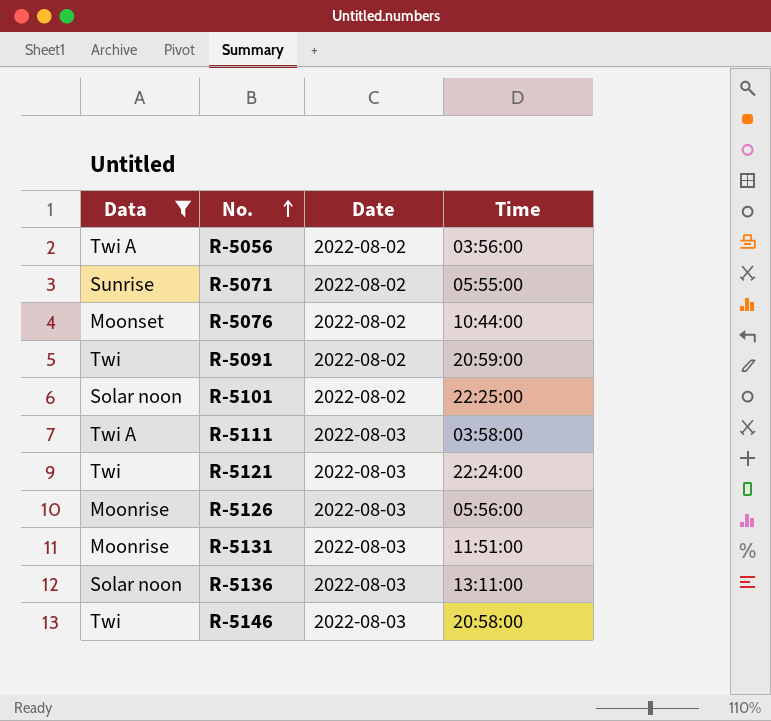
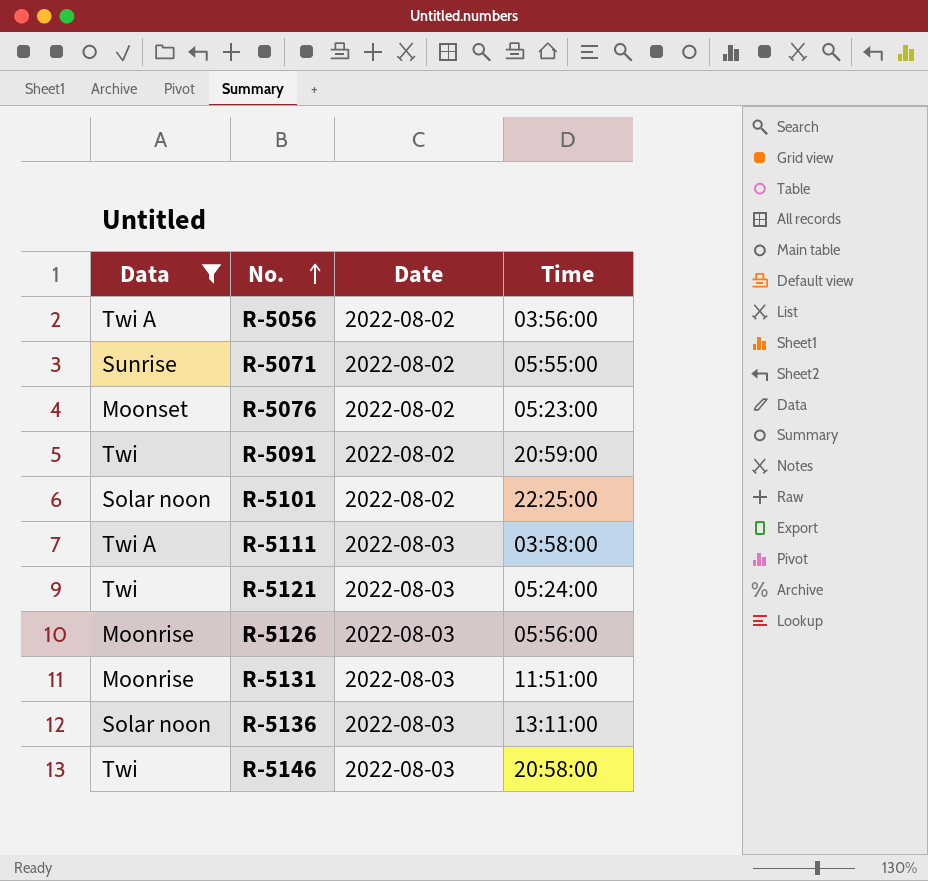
R-5076 | Time: 10:44:00 -> 05:23:00
R-5121 | Time: 22:24:00 -> 05:24:00

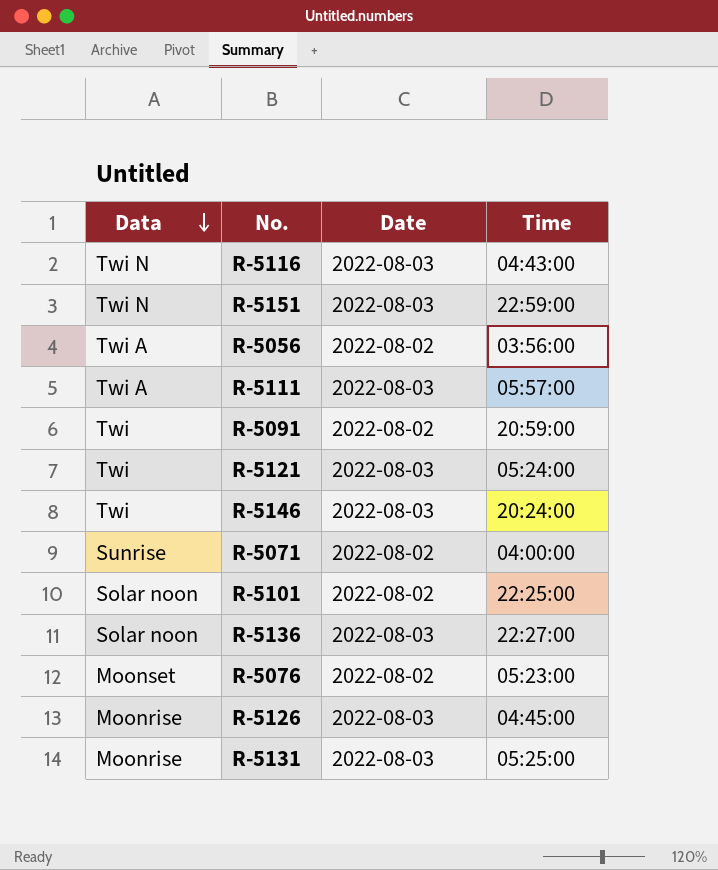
filter: Data != Twi N -> none
row order: No. ascending -> Data descending
R-5111 | Time: 03:58:00 -> 05:57:00
R-5146 | Time: 20:58:00 -> 20:24:00
R-5071 | Time: 05:55:00 -> 04:00:00
R-5136 | Time: 13:11:00 -> 22:27:00
R-5126 | Time: 05:56:00 -> 04:45:00
R-5131 | Time: 11:51:00 -> 05:25:00

